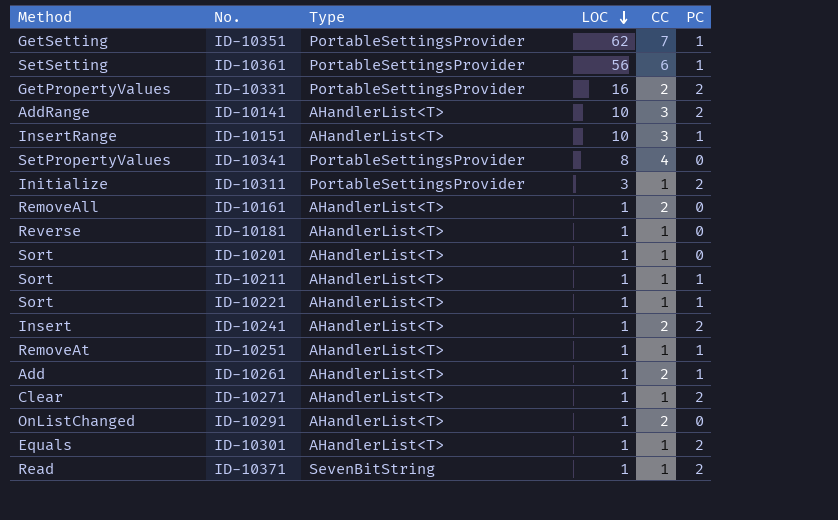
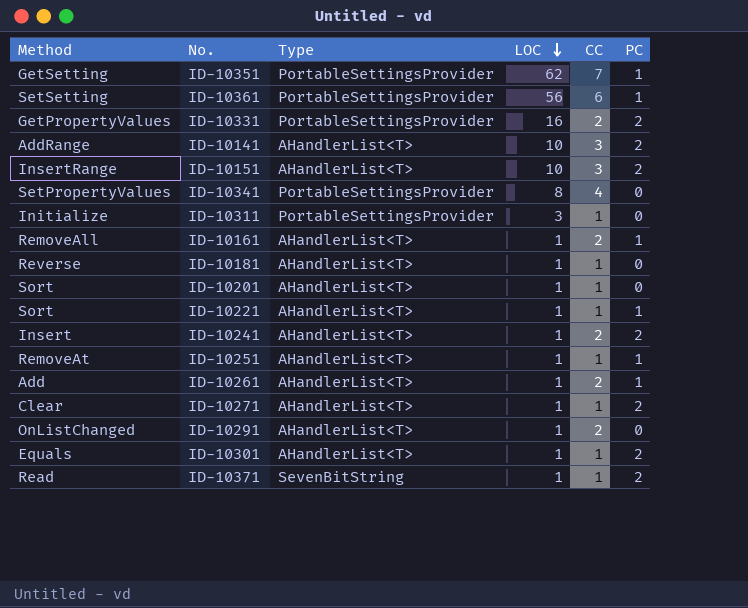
row ID-10211: Sort | AHandlerList<T> | 1 | 1 | 1 -> none
ID-10151 | PC: 1 -> 2
ID-10311 | PC: 2 -> 0
ID-10161 | PC: 0 -> 1

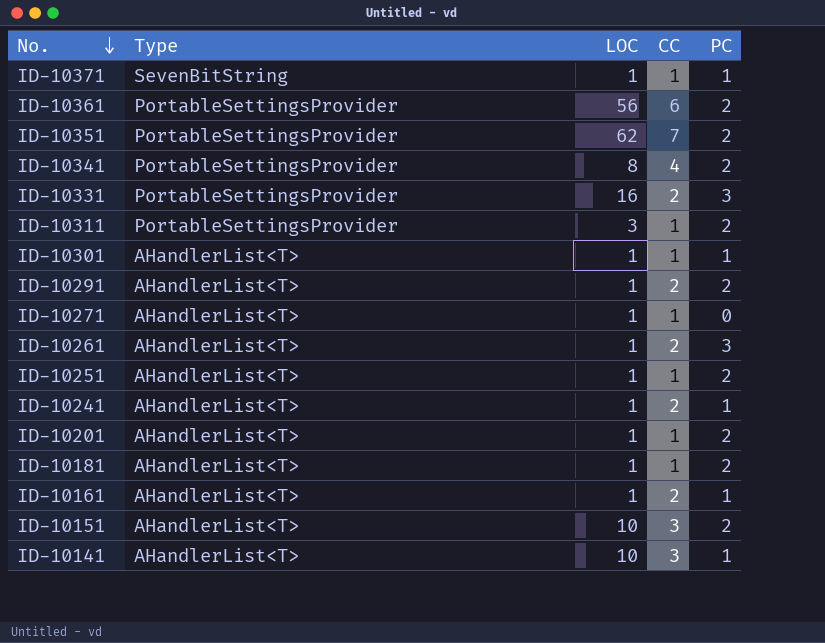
row order: LOC descending -> No. descending
column Method | position: 1 -> none
row ID-10221: Sort | AHandlerList<T> | 1 | 1 | 1 -> none
ID-10371 | PC: 2 -> 1
ID-10361 | PC: 1 -> 2
ID-10351 | PC: 1 -> 2
ID-10341 | PC: 0 -> 2
ID-10331 | PC: 2 -> 3
ID-10311 | PC: 0 -> 2
ID-10301 | PC: 2 -> 1
ID-10291 | PC: 0 -> 2
ID-10271 | PC: 2 -> 0
ID-10261 | PC: 1 -> 3
ID-10251 | PC: 1 -> 2
ID-10241 | PC: 2 -> 1
ID-10201 | PC: 0 -> 2
ID-10181 | PC: 0 -> 2
ID-10141 | PC: 2 -> 1

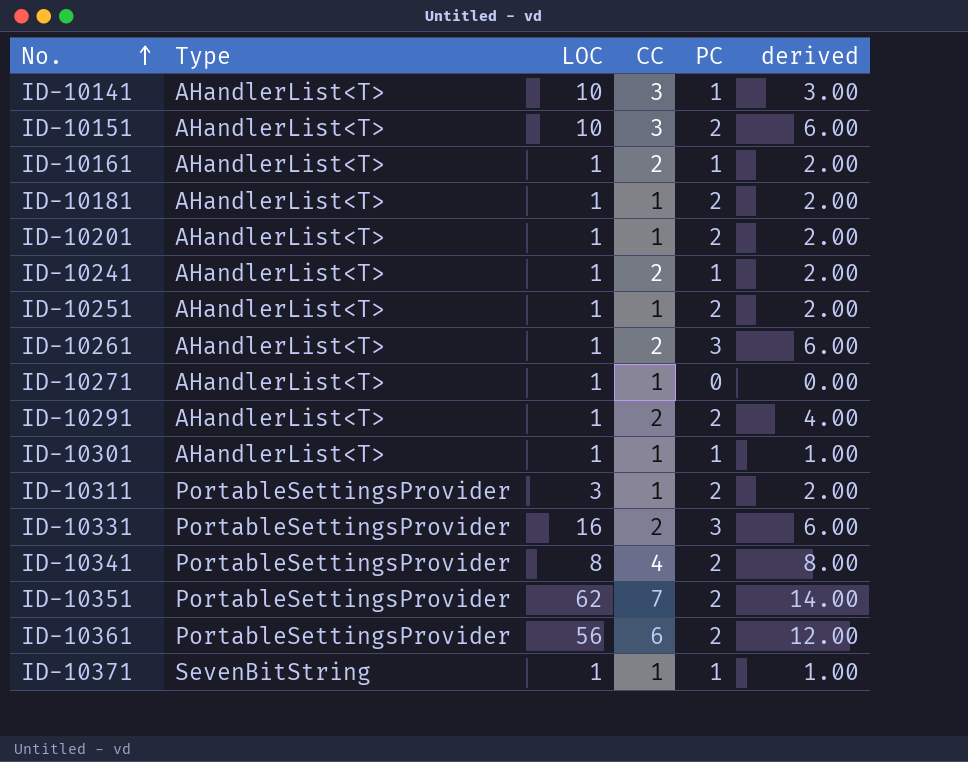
row order: No. descending -> No. ascending
column derived | formula: none -> [CC] * [PC]

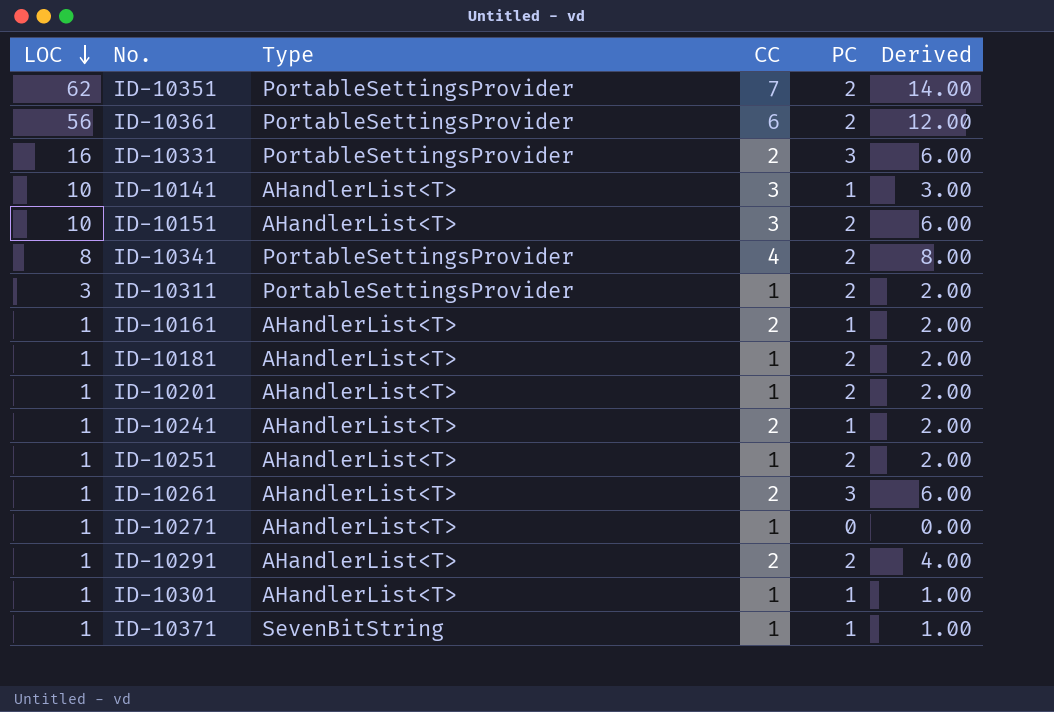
row order: No. ascending -> LOC descending
column LOC | position: 3 -> 1
column name: derived -> Derived

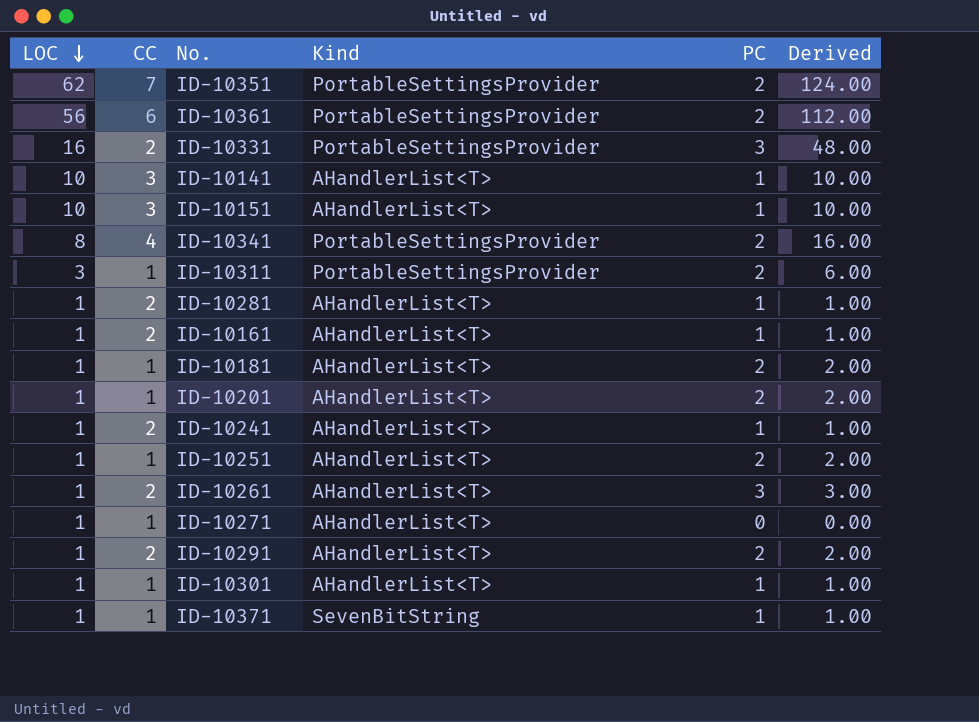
column CC | position: 4 -> 2
column name: Type -> Kind
column Derived | formula: [CC] * [PC] -> [LOC] * [PC]
ID-10151 | PC: 2 -> 1
row ID-10281: none -> 1 | 2 | AHandlerList<T> | 1 | 1.00

